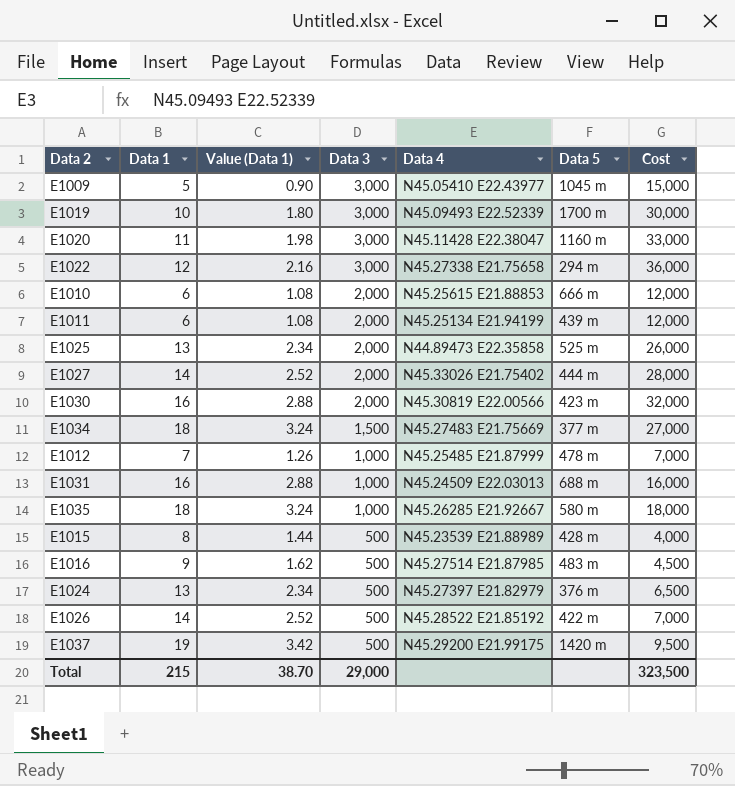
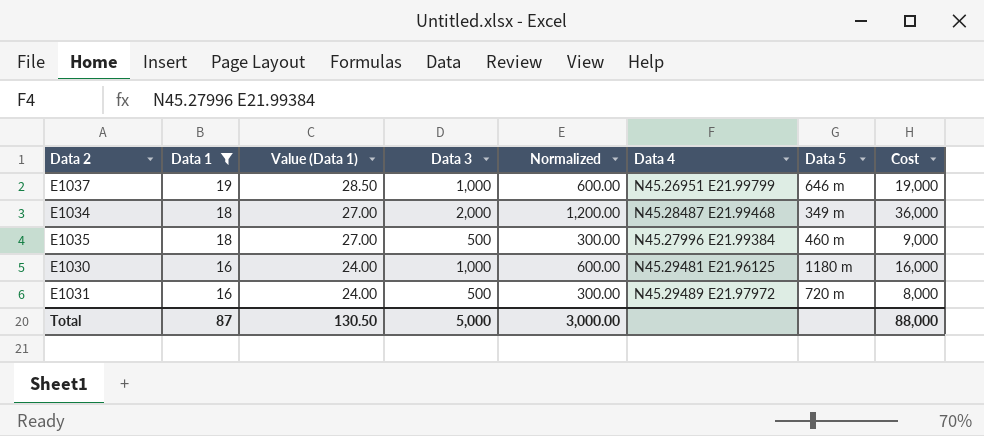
filter: none -> Data 1 >= 16
row order: Data 3 descending -> Data 1 descending
column Value (Data 1) | formula: [Data 1] * 0.18 -> [Data 1] * 1.5
column Normalized | formula: none -> [Data 3] * 0.6
E1037 | Data 3: 500 -> 1,000
E1037 | Data 4: N45.29200 E21.99175 -> N45.26951 E21.99799
E1037 | Data 5: 1420 m -> 646 m
E1037 | Cost: 9,500 -> 19,000
E1034 | Data 3: 1,500 -> 2,000
E1034 | Data 4: N45.27483 E21.75669 -> N45.28487 E21.99468
E1034 | Data 5: 377 m -> 349 m
E1034 | Cost: 27,000 -> 36,000
E1035 | Data 3: 1,000 -> 500
E1035 | Data 4: N45.26285 E21.92667 -> N45.27996 E21.99384
E1035 | Data 5: 580 m -> 460 m
E1035 | Cost: 18,000 -> 9,000
E1030 | Data 3: 2,000 -> 1,000
E1030 | Data 4: N45.30819 E22.00566 -> N45.29481 E21.96125
E1030 | Data 5: 423 m -> 1180 m
E1030 | Cost: 32,000 -> 16,000
E1031 | Data 3: 1,000 -> 500
E1031 | Data 4: N45.24509 E22.03013 -> N45.29489 E21.97972
E1031 | Data 5: 688 m -> 720 m
E1031 | Cost: 16,000 -> 8,000
Total | Data 1: 215 -> 87
Total | Value (Data 1): 38.70 -> 130.50
Total | Data 3: 29,000 -> 5,000
Total | Cost: 323,500 -> 88,000

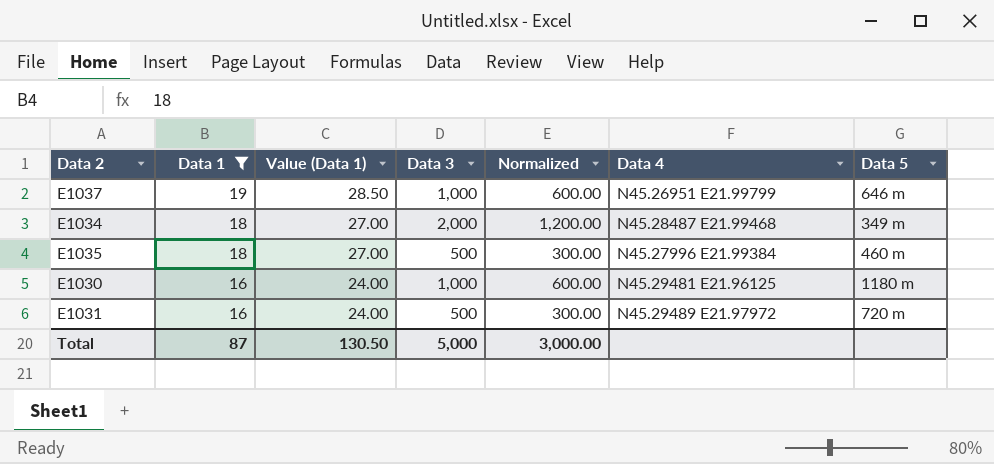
column Cost | formula: [Data 1] * [Data 3] -> none

